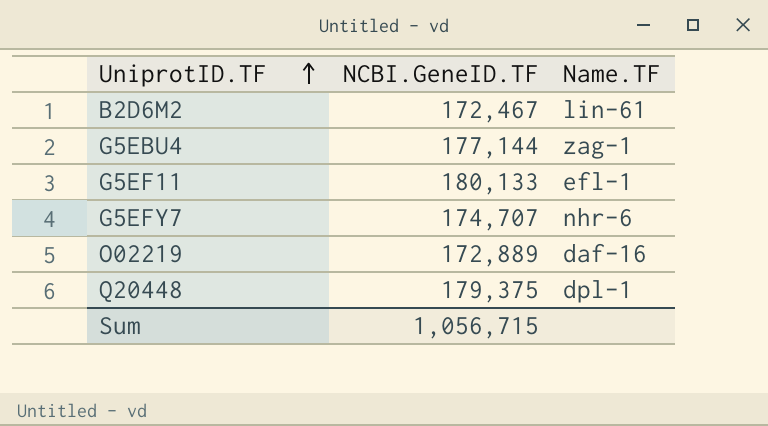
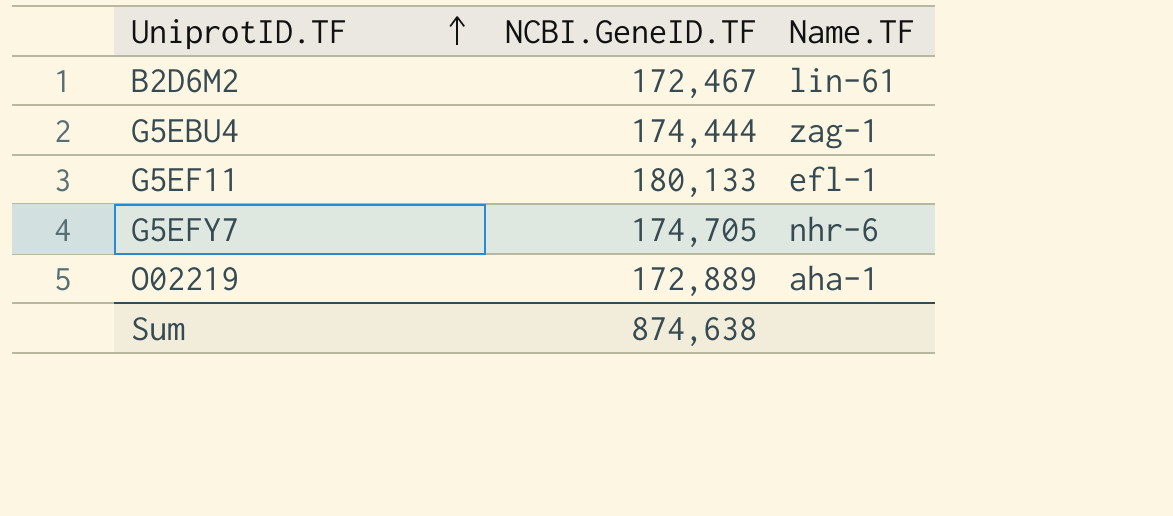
row Q20448: 179,375 | dpl-1 -> none
G5EBU4 | NCBI.GeneID.TF: 177,144 -> 174,444
G5EFY7 | NCBI.GeneID.TF: 174,707 -> 174,705
O02219 | Name.TF: daf-16 -> aha-1
Sum | NCBI.GeneID.TF: 1,056,715 -> 874,638

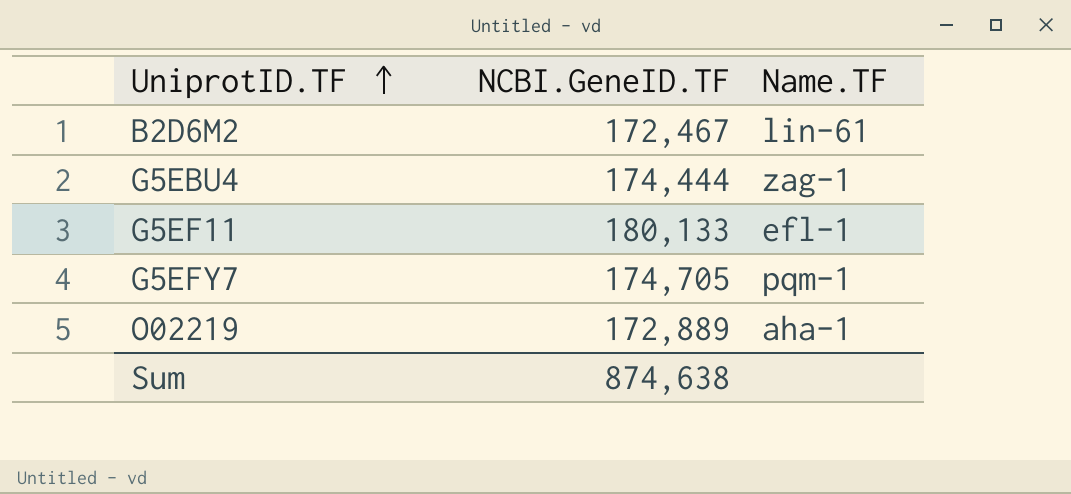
G5EFY7 | Name.TF: nhr-6 -> pqm-1

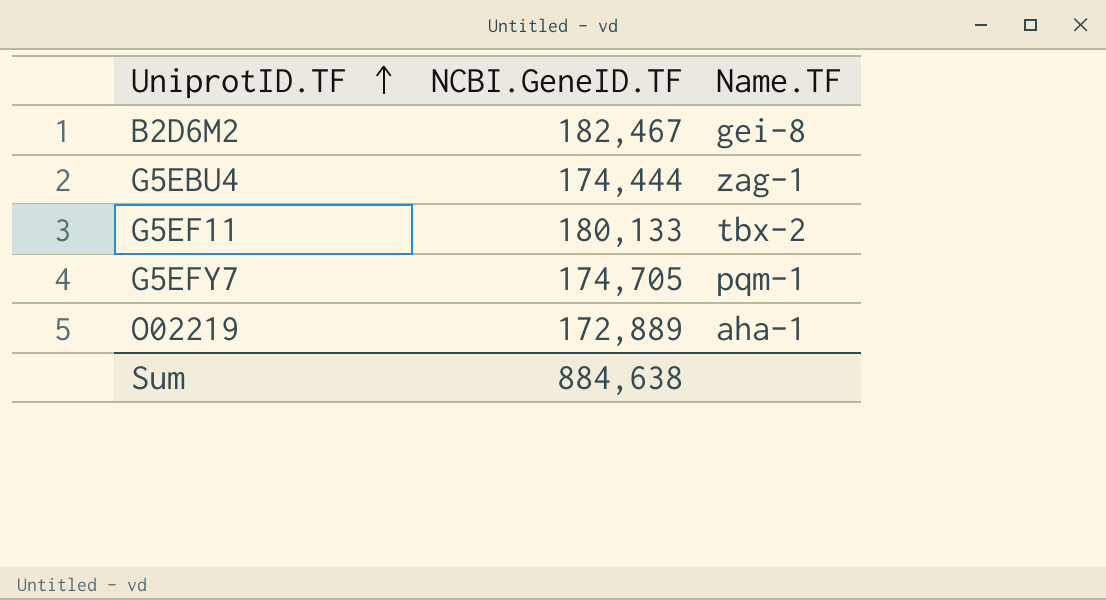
B2D6M2 | NCBI.GeneID.TF: 172,467 -> 182,467
B2D6M2 | Name.TF: lin-61 -> gei-8
G5EF11 | Name.TF: efl-1 -> tbx-2
Sum | NCBI.GeneID.TF: 874,638 -> 884,638

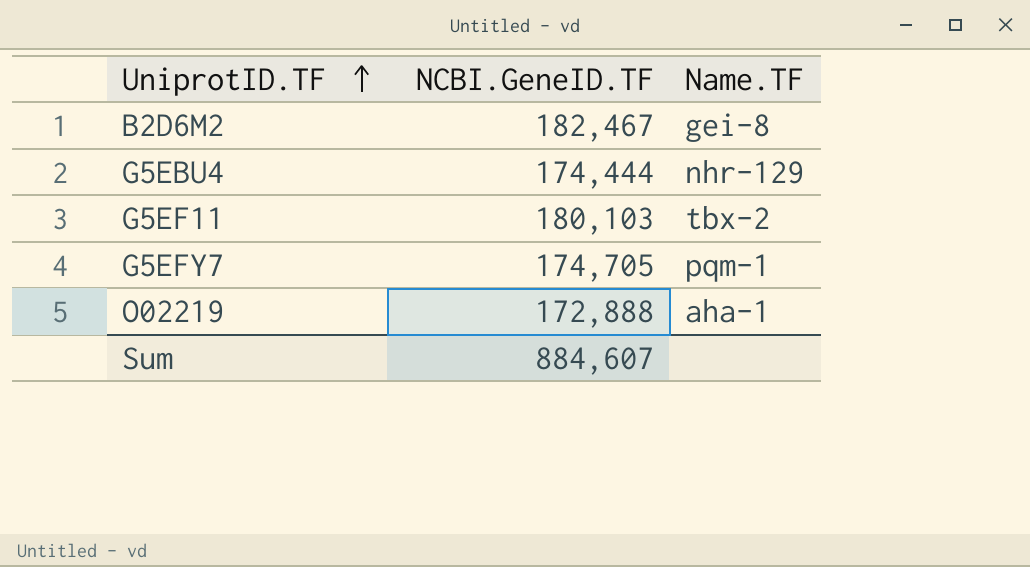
G5EBU4 | Name.TF: zag-1 -> nhr-129
G5EF11 | NCBI.GeneID.TF: 180,133 -> 180,103
O02219 | NCBI.GeneID.TF: 172,889 -> 172,888
Sum | NCBI.GeneID.TF: 884,638 -> 884,607

